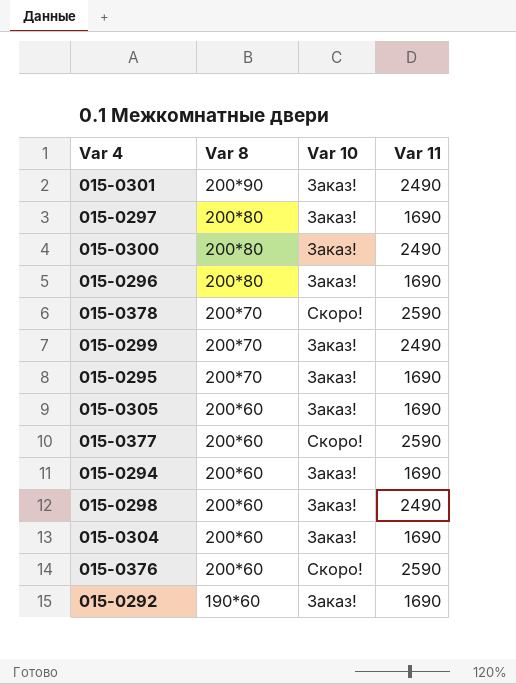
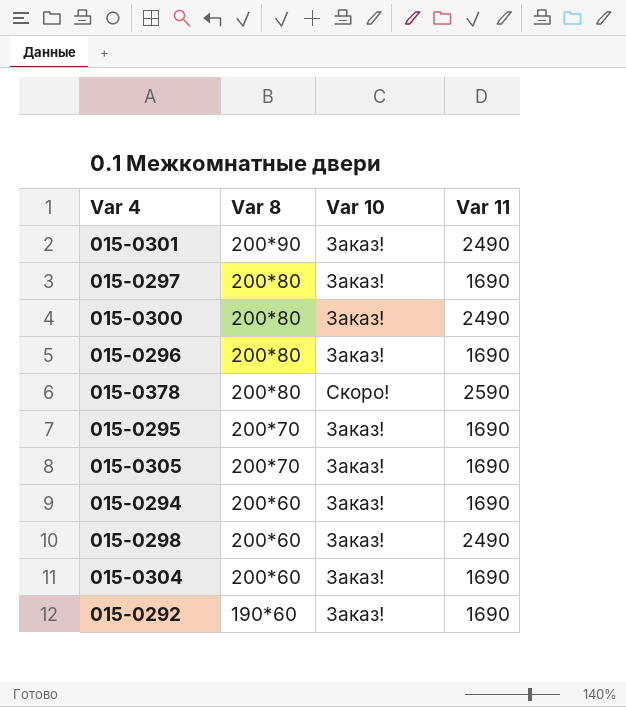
row 015-0299: 200*70 | Заказ! | 2490 -> none
row 015-0377: 200*60 | Скоро! | 2590 -> none
row 015-0376: 200*60 | Скоро! | 2590 -> none
015-0378 | Var 8: 200*70 -> 200*80
015-0305 | Var 8: 200*60 -> 200*70

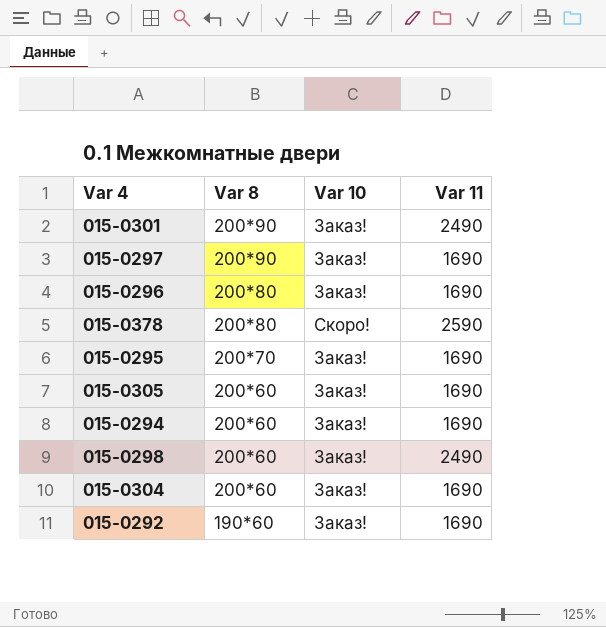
row 015-0300: 200*80 | Заказ! | 2490 -> none
015-0297 | Var 8: 200*80 -> 200*90
015-0305 | Var 8: 200*70 -> 200*60

